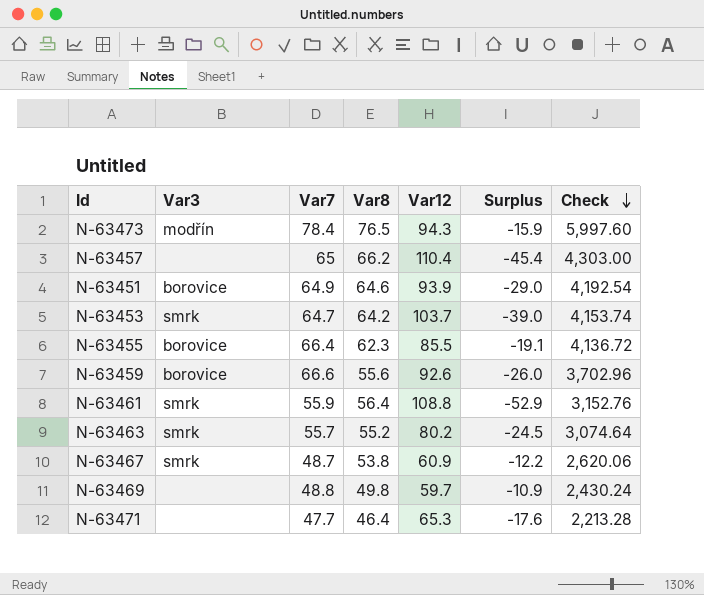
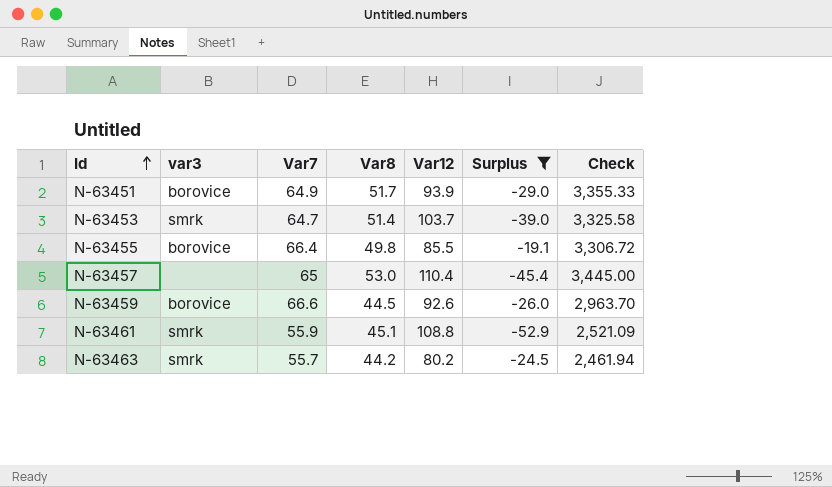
filter: none -> Surplus <= -19.1
row order: Check descending -> Id ascending
column name: Var3 -> var3
N-63451 | Var8: 64.6 -> 51.7
N-63451 | Check: 4,192.54 -> 3,355.33
N-63453 | Var8: 64.2 -> 51.4
N-63453 | Check: 4,153.74 -> 3,325.58
N-63455 | Var8: 62.3 -> 49.8
N-63455 | Check: 4,136.72 -> 3,306.72
N-63457 | Var8: 66.2 -> 53.0
N-63457 | Check: 4,303.00 -> 3,445.00
N-63459 | Var8: 55.6 -> 44.5
N-63459 | Check: 3,702.96 -> 2,963.70
N-63461 | Var8: 56.4 -> 45.1
N-63461 | Check: 3,152.76 -> 2,521.09
N-63463 | Var8: 55.2 -> 44.2
N-63463 | Check: 3,074.64 -> 2,461.94

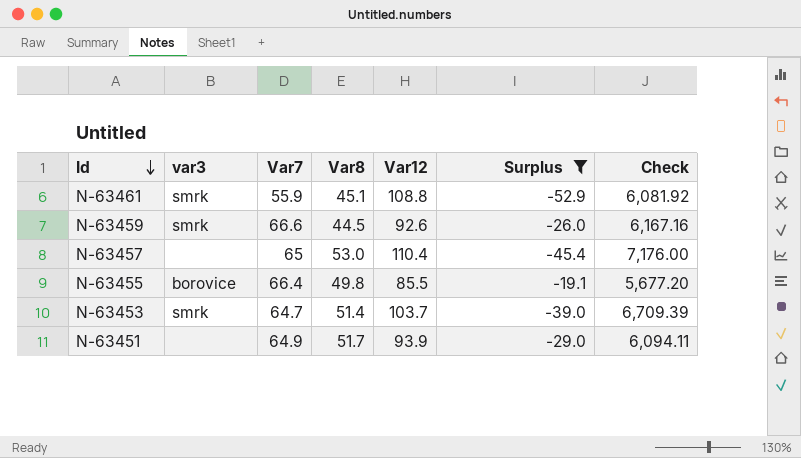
row order: Id ascending -> Id descending
column Check | formula: [Var7] * [Var8] -> [Var7] * [Var12]
row N-63463: smrk | 55.7 | 44.2 | 80.2 | -24.5 | 2,461.94 -> none
N-63459 | var3: borovice -> smrk
N-63451 | var3: borovice -> none

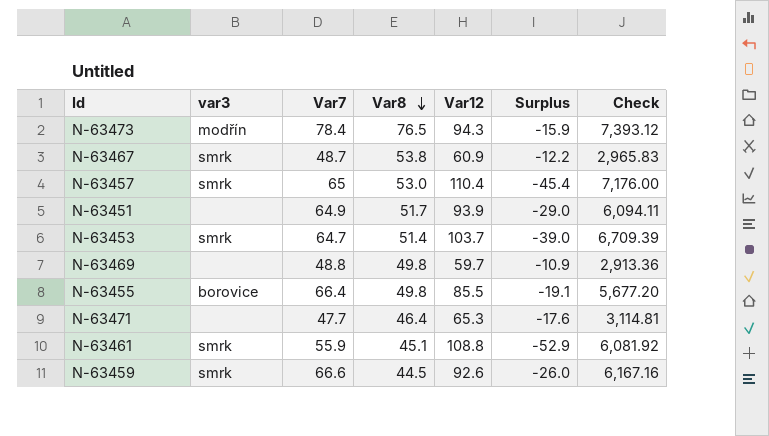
filter: Surplus <= -19.1 -> none
row order: Id descending -> Var8 descending
N-63457 | var3: none -> smrk

